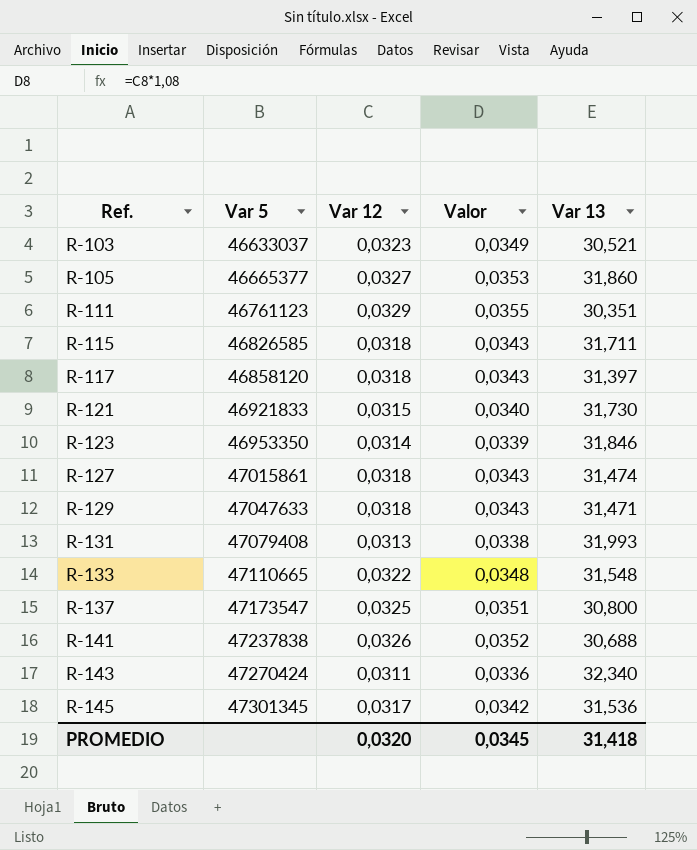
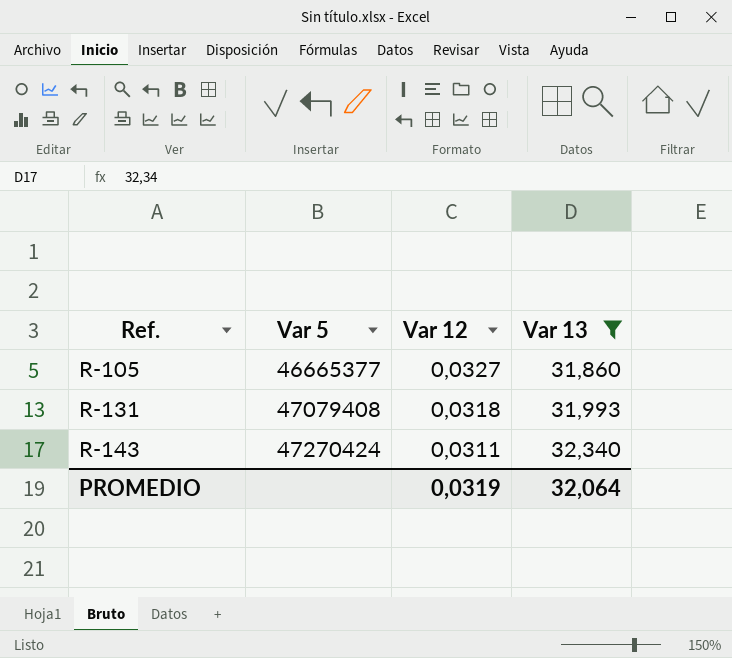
filter: none -> Var 13 >= 31,860
column Valor | formula: [Var 12] * 1,08 -> none
R-131 | Var 12: 0,0313 -> 0,0318
PROMEDIO | Var 12: 0,0320 -> 0,0319
PROMEDIO | Var 13: 31,418 -> 32,064

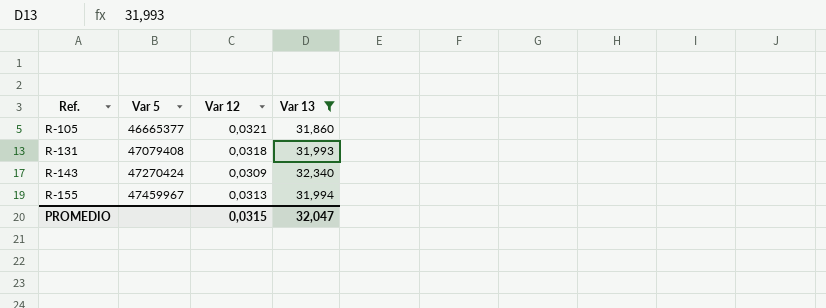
R-105 | Var 12: 0,0327 -> 0,0321
R-143 | Var 12: 0,0311 -> 0,0309
row R-155: none -> 47459967 | 0,0313 | 31,994
PROMEDIO | Var 12: 0,0319 -> 0,0315
PROMEDIO | Var 13: 32,064 -> 32,047

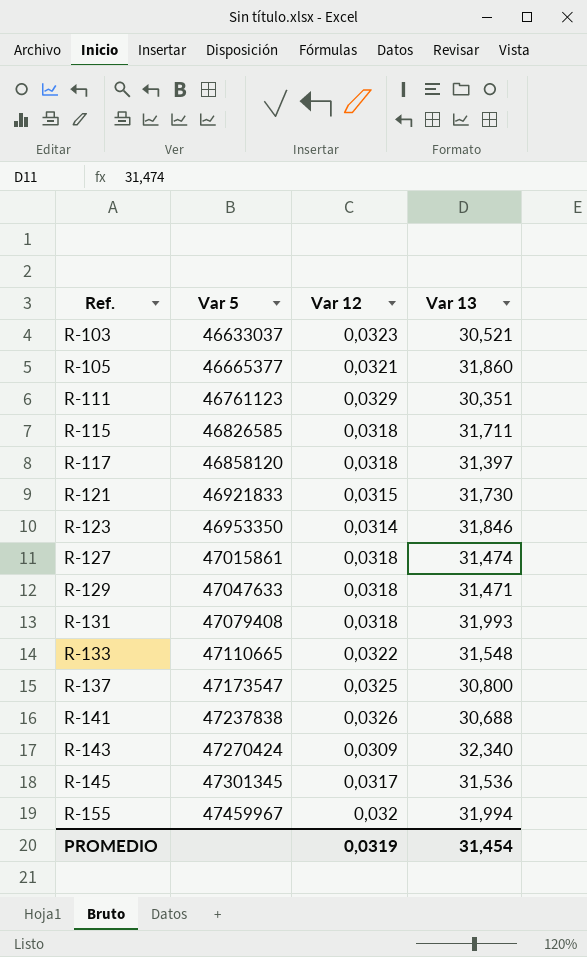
filter: Var 13 >= 31,860 -> none
R-155 | Var 12: 0,0313 -> 0,032
PROMEDIO | Var 12: 0,0315 -> 0,0319
PROMEDIO | Var 13: 32,047 -> 31,454

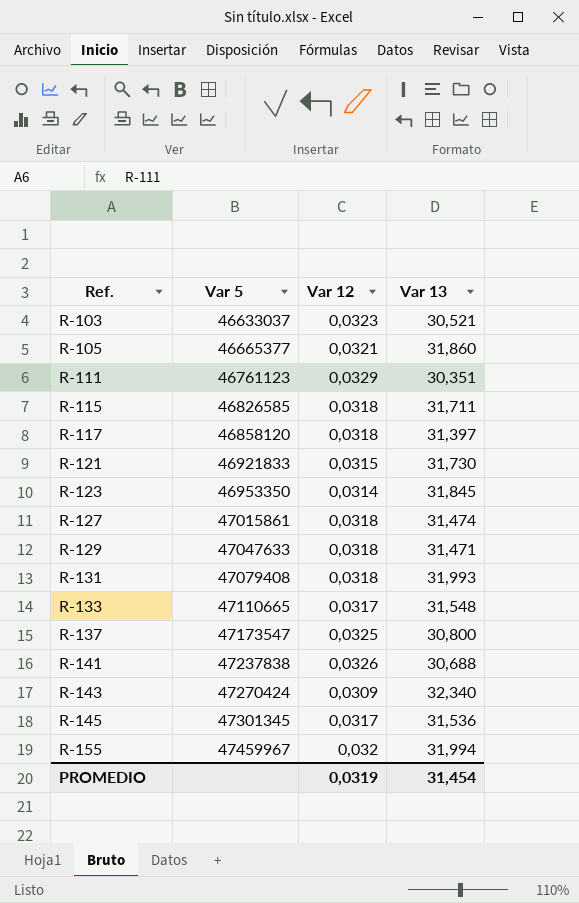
R-123 | Var 13: 31,846 -> 31,845
R-133 | Var 12: 0,0322 -> 0,0317

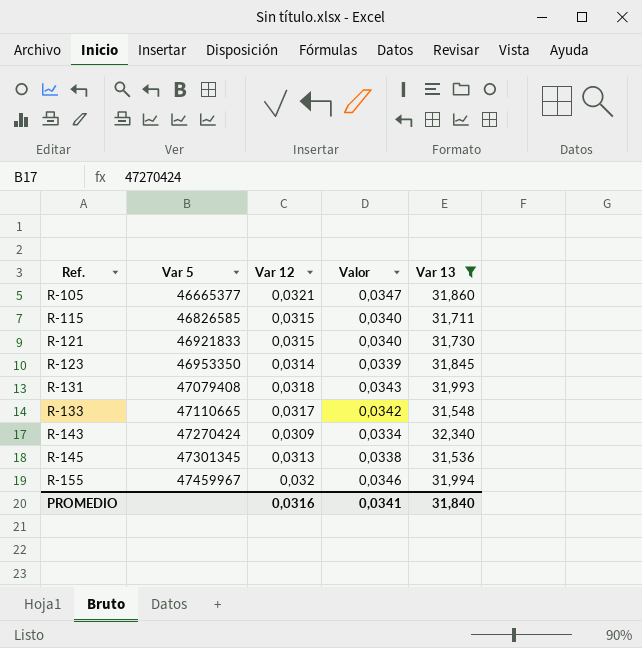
filter: none -> Var 13 >= 31,536
column Valor | formula: none -> [Var 12] * 1,08
R-115 | Var 12: 0,0318 -> 0,0315
R-145 | Var 12: 0,0317 -> 0,0313
PROMEDIO | Var 12: 0,0319 -> 0,0316
PROMEDIO | Var 13: 31,454 -> 31,840

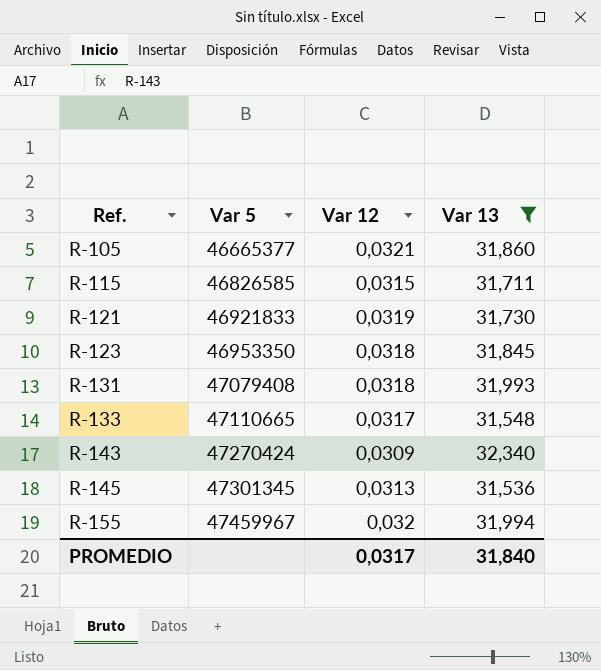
column Valor | formula: [Var 12] * 1,08 -> none
R-121 | Var 12: 0,0315 -> 0,0319
R-123 | Var 12: 0,0314 -> 0,0318
PROMEDIO | Var 12: 0,0316 -> 0,0317

